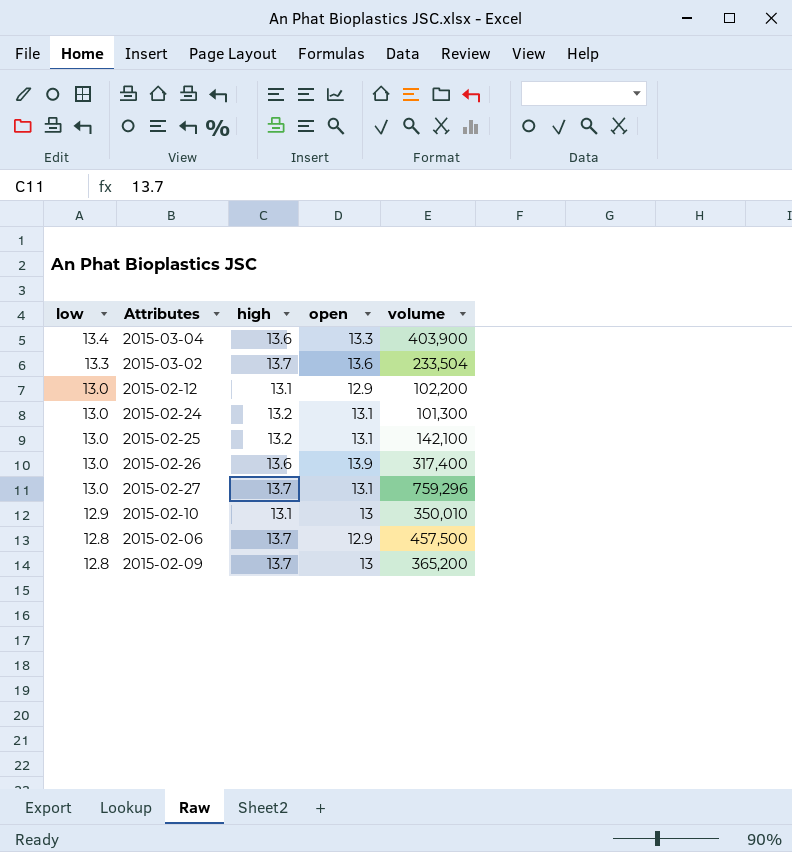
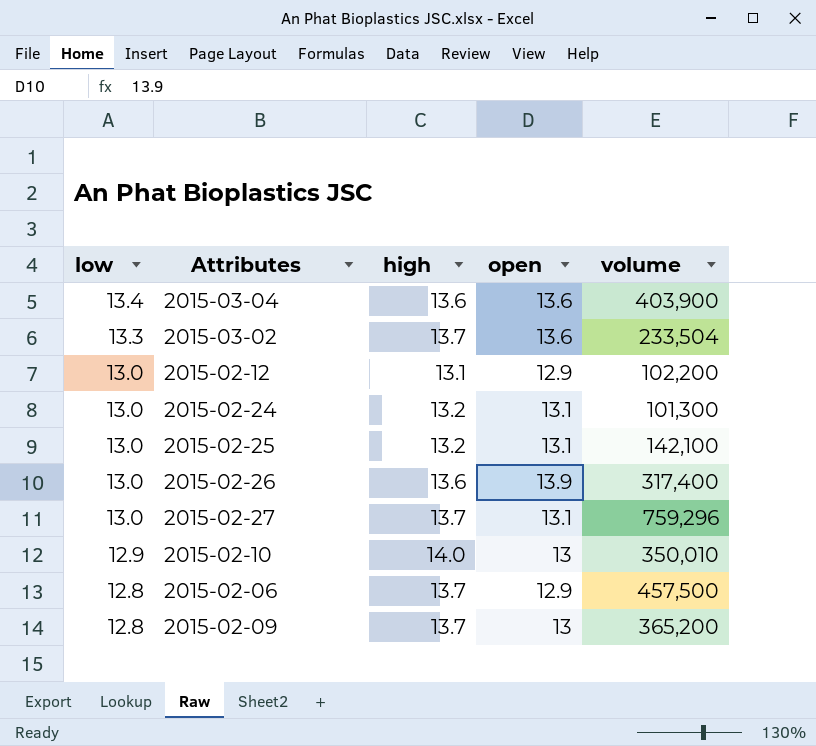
2015-03-04 | open: 13.3 -> 13.6
2015-02-10 | high: 13.1 -> 14.0

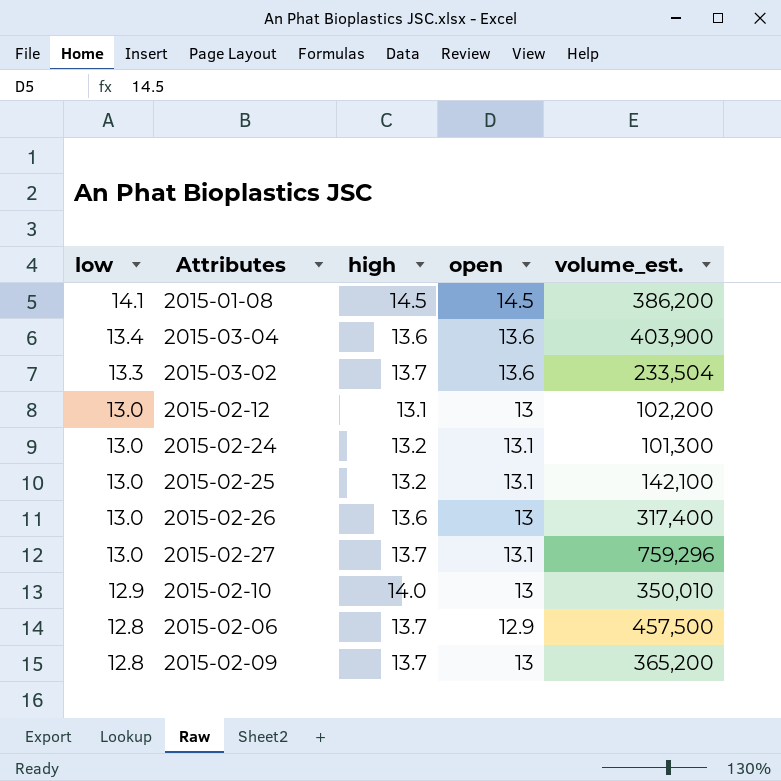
column name: volume -> volume_est.
row 2015-01-08: none -> 14.1 | 14.5 | 14.5 | 386,200
2015-02-12 | open: 12.9 -> 13
2015-02-26 | open: 13.9 -> 13

